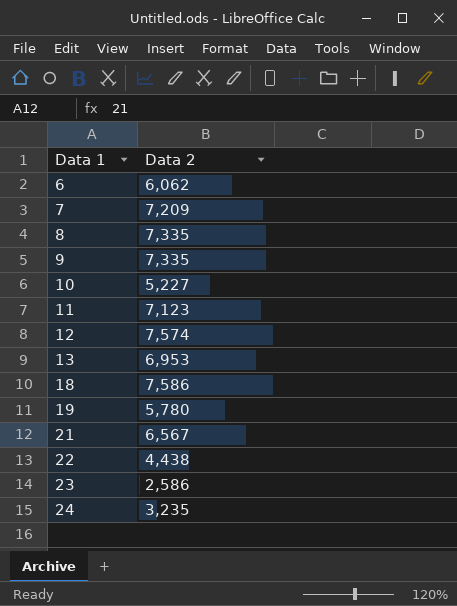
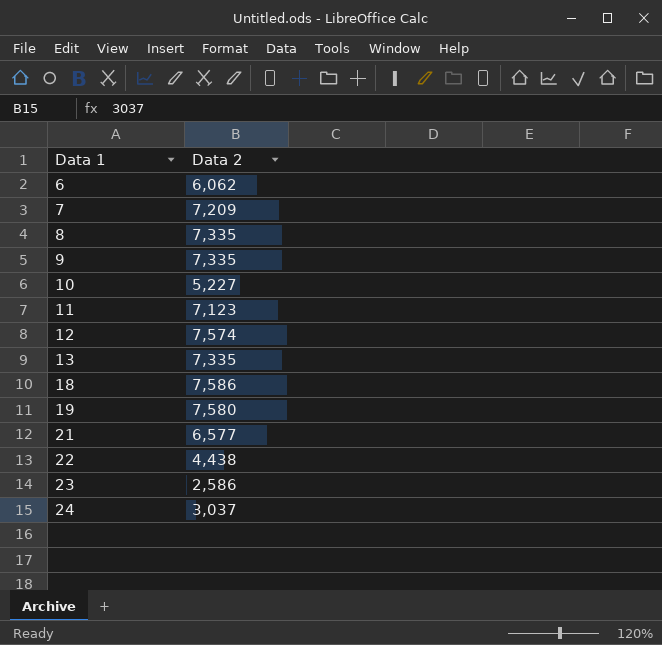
13 | Data 2: 6,953 -> 7,335
19 | Data 2: 5,780 -> 7,580
21 | Data 2: 6,567 -> 6,577
24 | Data 2: 3,235 -> 3,037

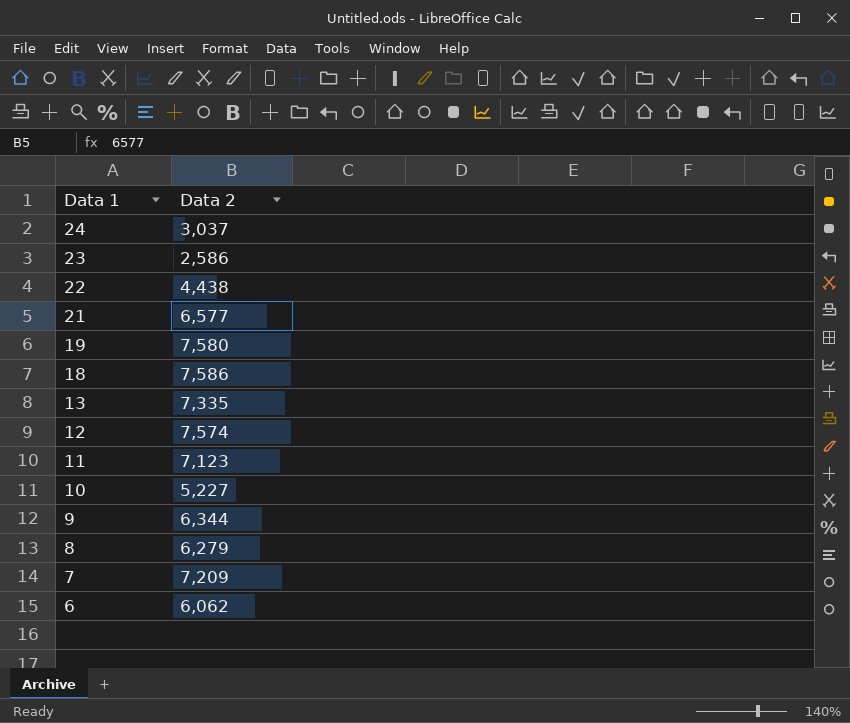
row order: Data 1 ascending -> Data 1 descending
9 | Data 2: 7,335 -> 6,344
8 | Data 2: 7,335 -> 6,279

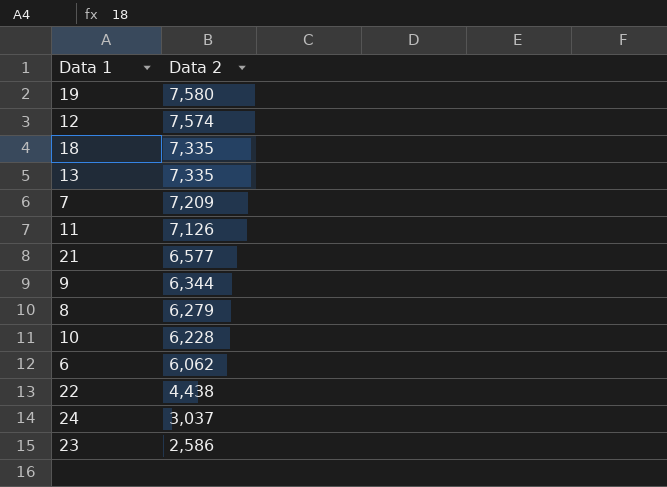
row order: Data 1 descending -> Data 2 descending
18 | Data 2: 7,586 -> 7,335
11 | Data 2: 7,123 -> 7,126
10 | Data 2: 5,227 -> 6,228

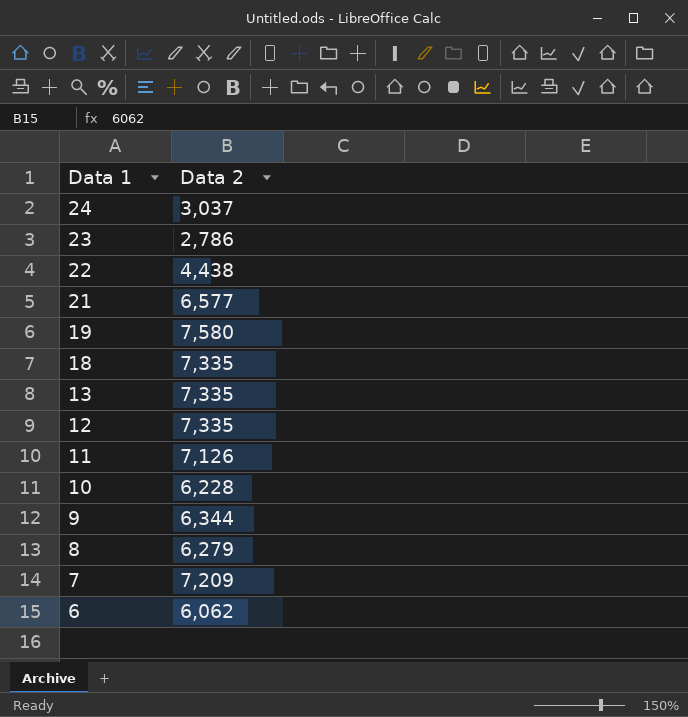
row order: Data 2 descending -> Data 1 descending
23 | Data 2: 2,586 -> 2,786
12 | Data 2: 7,574 -> 7,335

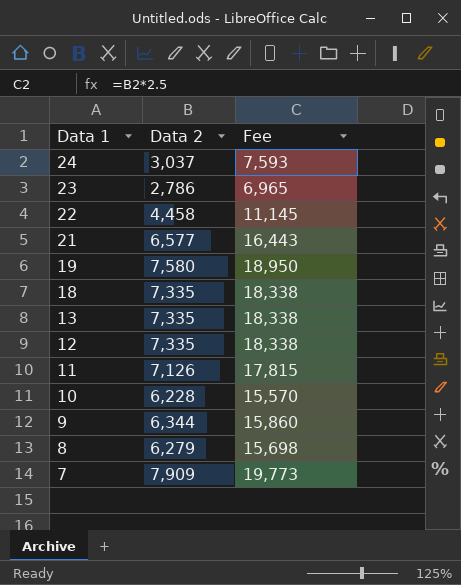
column Fee | formula: none -> [Data 2] * 2.5
row 6: 6,062 -> none
22 | Data 2: 4,438 -> 4,458
7 | Data 2: 7,209 -> 7,909

